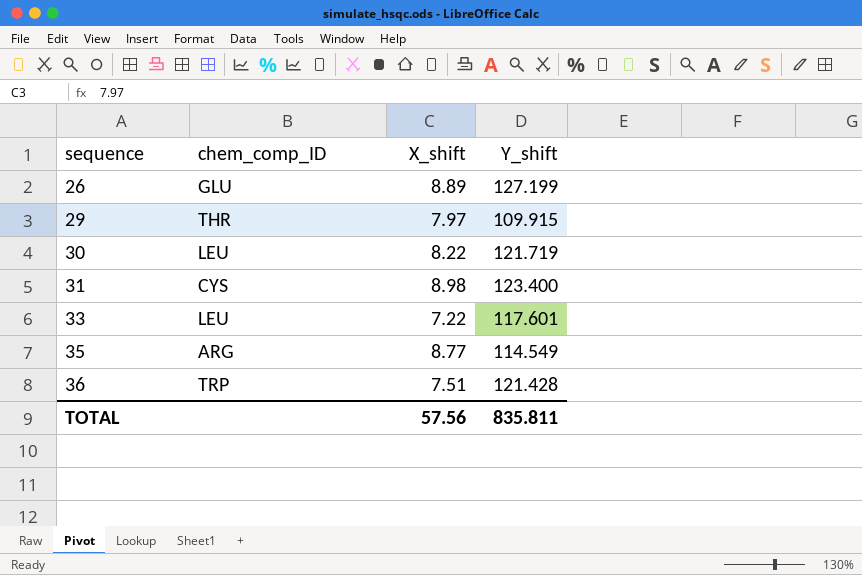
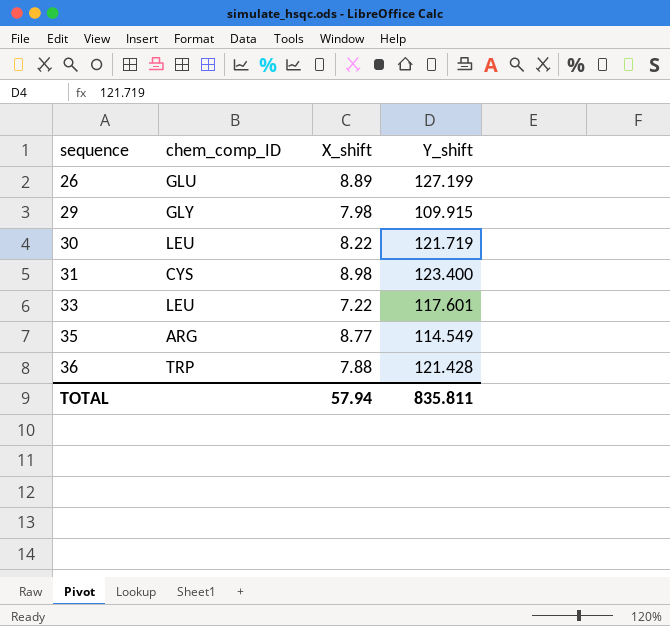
29 | chem_comp_ID: THR -> GLY
29 | X_shift: 7.97 -> 7.98
36 | X_shift: 7.51 -> 7.88
TOTAL | X_shift: 57.56 -> 57.94

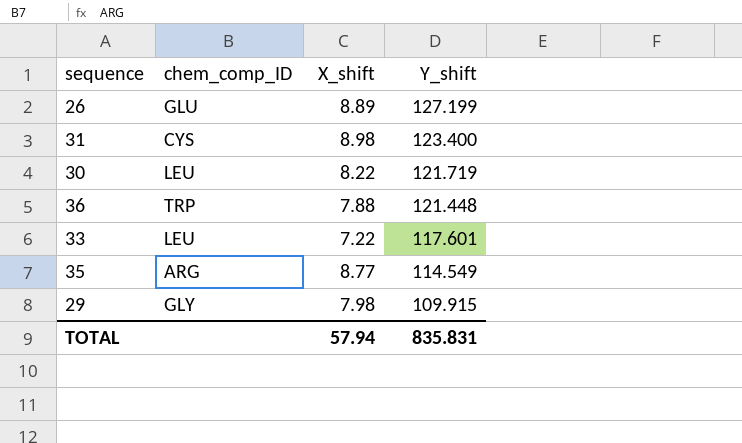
row order: sequence ascending -> Y_shift descending
36 | Y_shift: 121.428 -> 121.448
TOTAL | Y_shift: 835.811 -> 835.831

